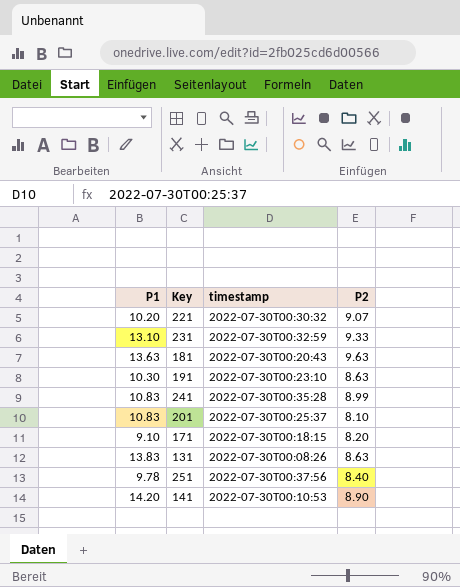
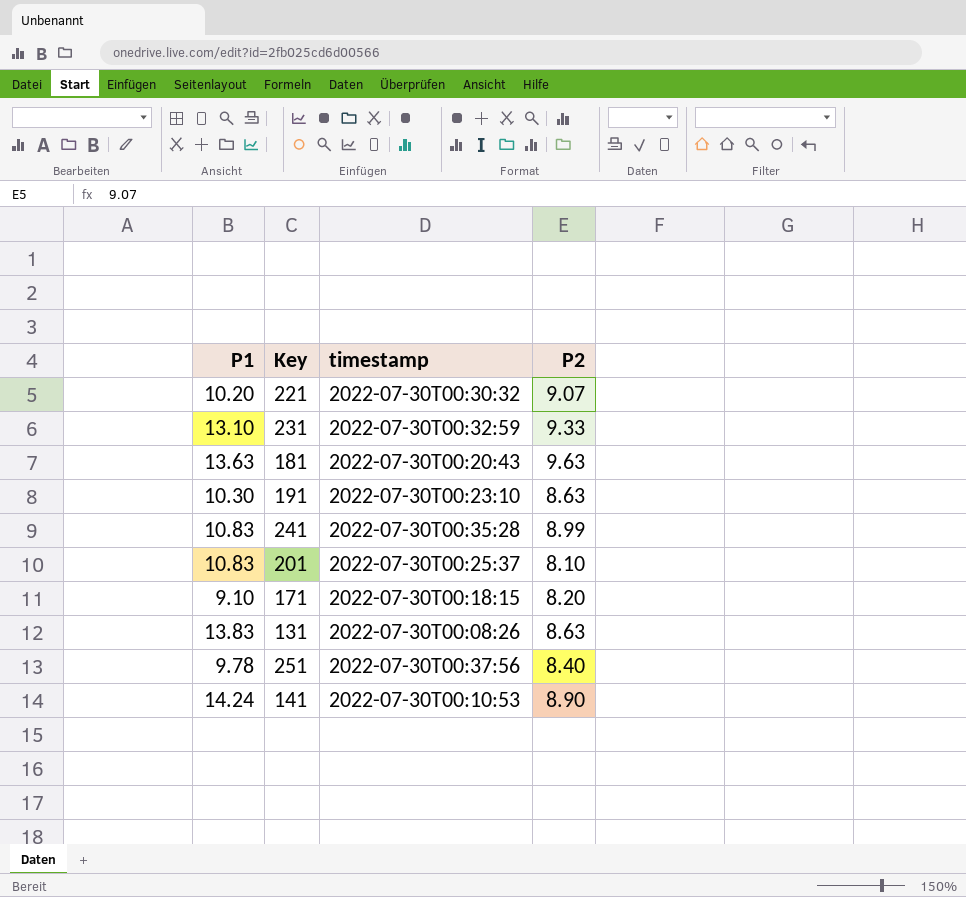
141 | P1: 14.20 -> 14.24

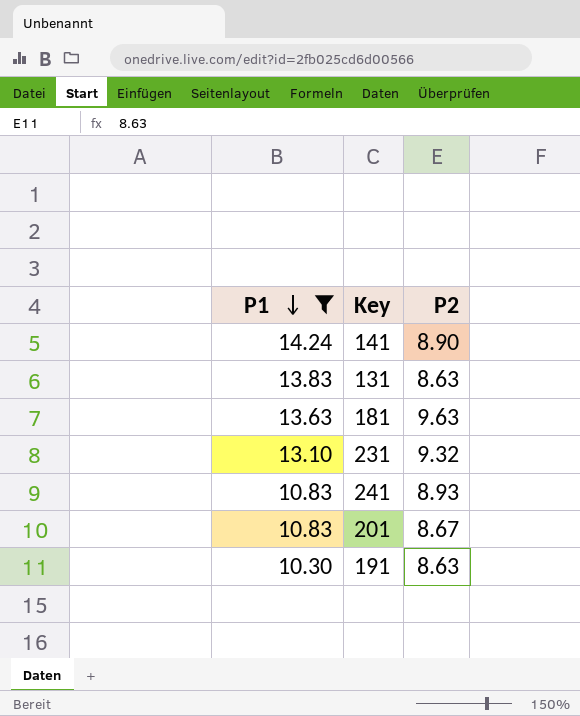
filter: none -> P1 >= 10.30
row order: none -> P1 descending
column timestamp | position: 3 -> none
231 | P2: 9.33 -> 9.32
241 | P2: 8.99 -> 8.93
201 | P2: 8.10 -> 8.67

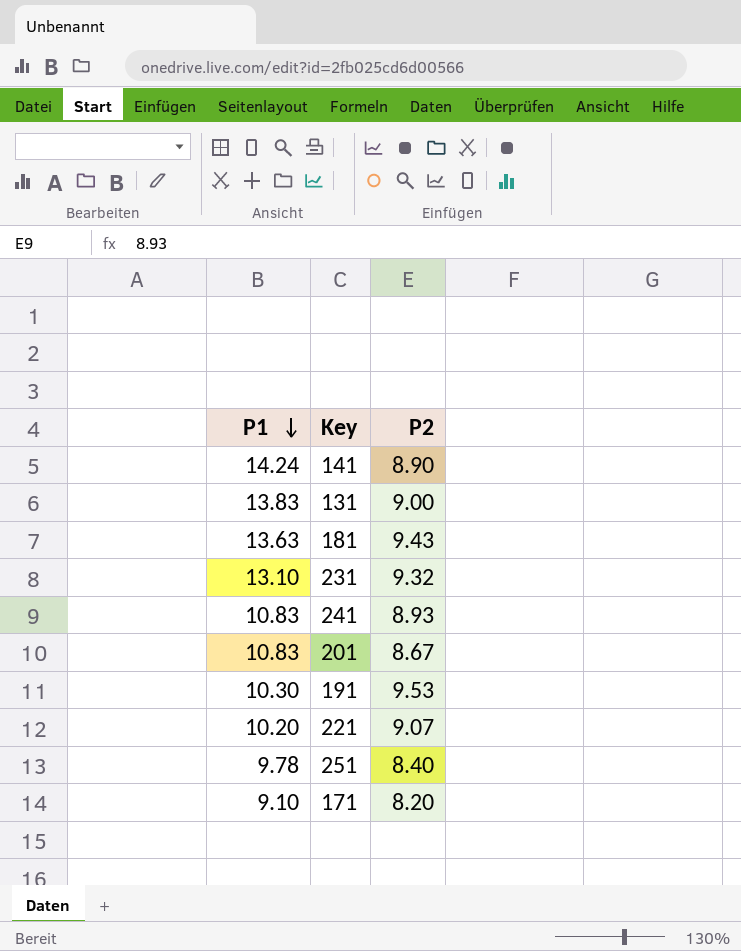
filter: P1 >= 10.30 -> none
131 | P2: 8.63 -> 9.00
181 | P2: 9.63 -> 9.43
191 | P2: 8.63 -> 9.53

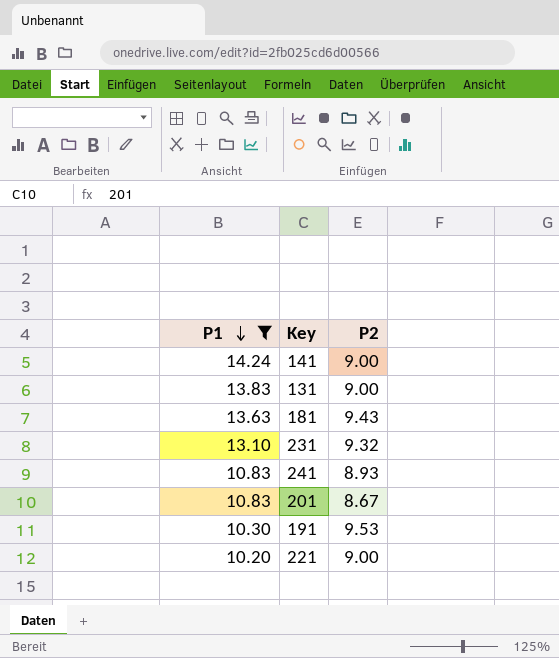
filter: none -> P1 >= 10.20
141 | P2: 8.90 -> 9.00
221 | P2: 9.07 -> 9.00

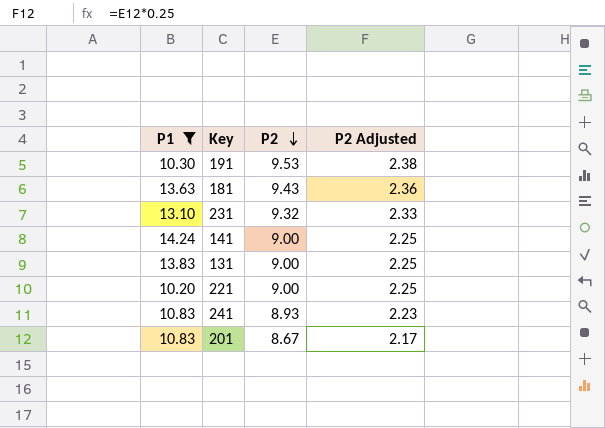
row order: P1 descending -> P2 descending
column P2 Adjusted | formula: none -> [P2] * 0.25

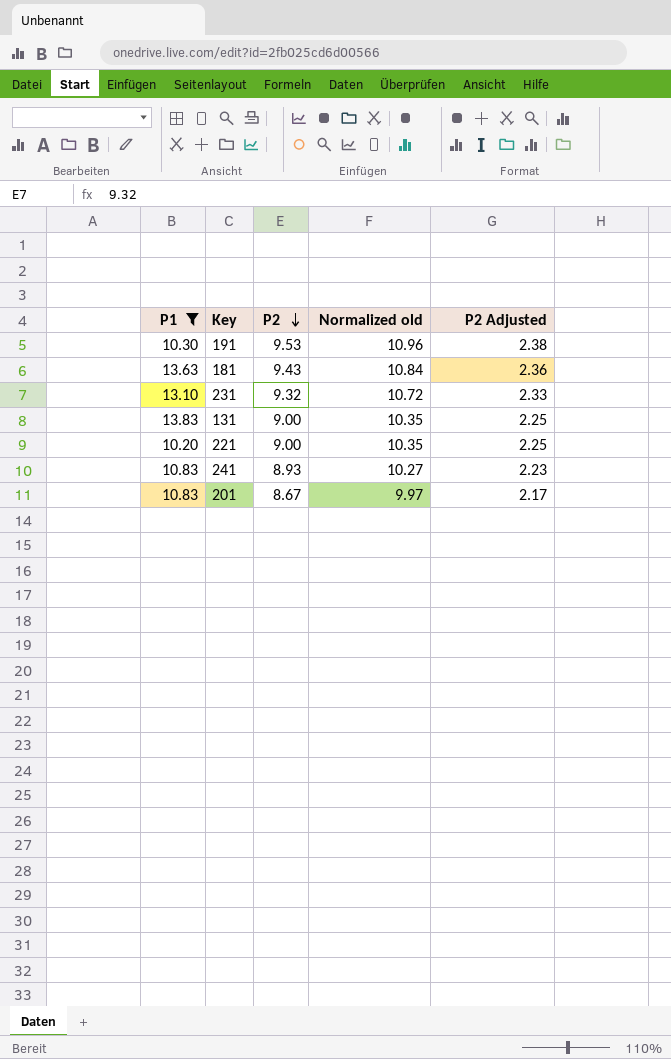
column Normalized old | formula: none -> [P2] * 1.15
row 141: 14.24 | 9.00 | 2.25 -> none

